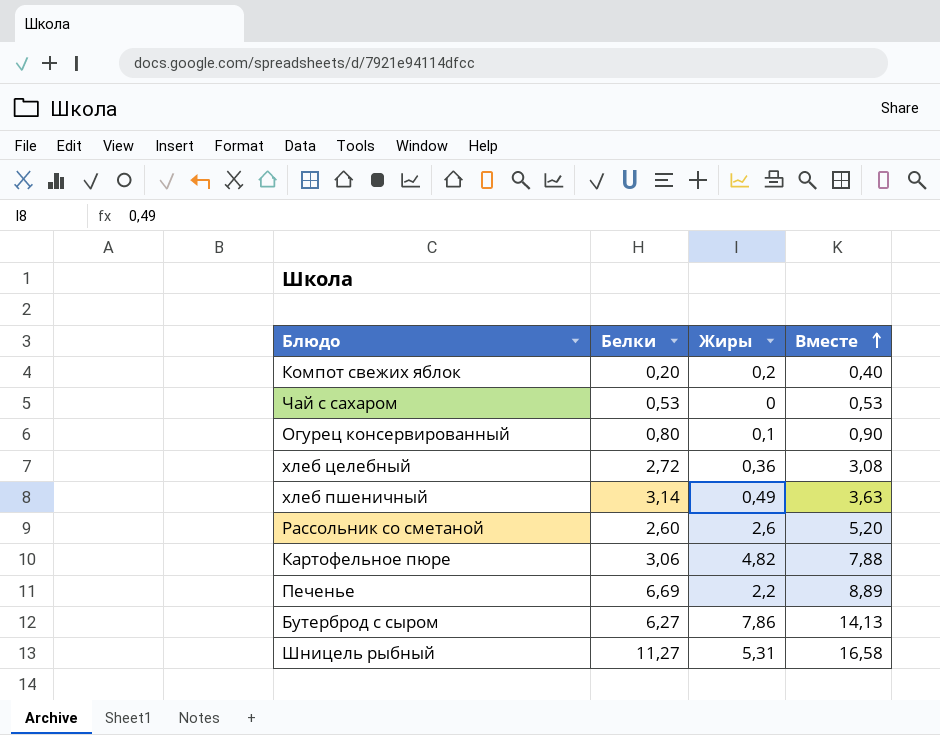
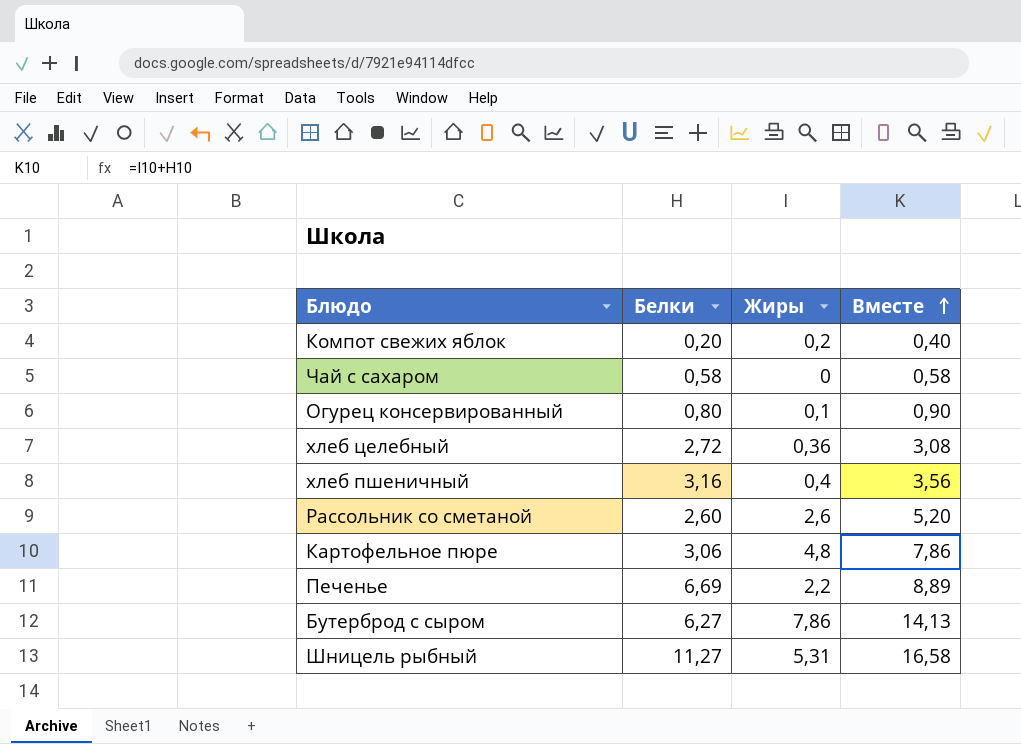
Чай с сахаром | Белки: 0,53 -> 0,58
Чай с сахаром | Вместе: 0,53 -> 0,58
хлеб пшеничный | Белки: 3,14 -> 3,16
хлеб пшеничный | Жиры: 0,49 -> 0,4
хлеб пшеничный | Вместе: 3,63 -> 3,56
Картофельное пюре | Жиры: 4,82 -> 4,8
Картофельное пюре | Вместе: 7,88 -> 7,86

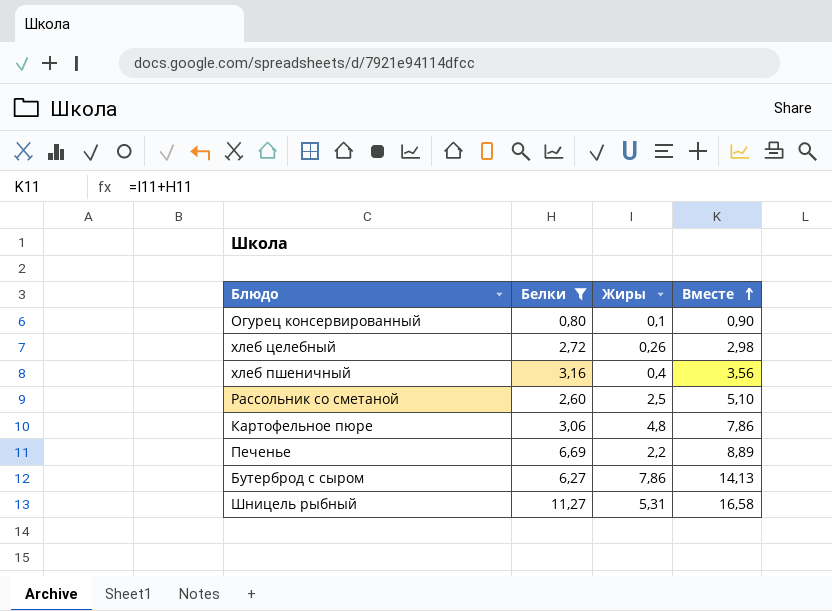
filter: none -> Белки >= 0,80
хлеб целебный | Жиры: 0,36 -> 0,26
хлеб целебный | Вместе: 3,08 -> 2,98
Рассольник со сметаной | Жиры: 2,6 -> 2,5
Рассольник со сметаной | Вместе: 5,20 -> 5,10

